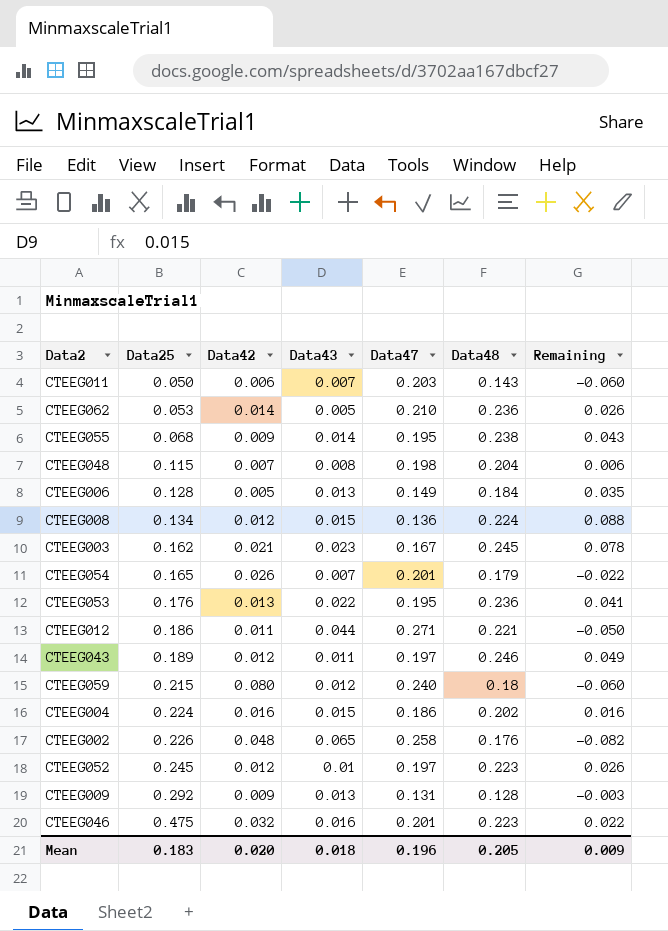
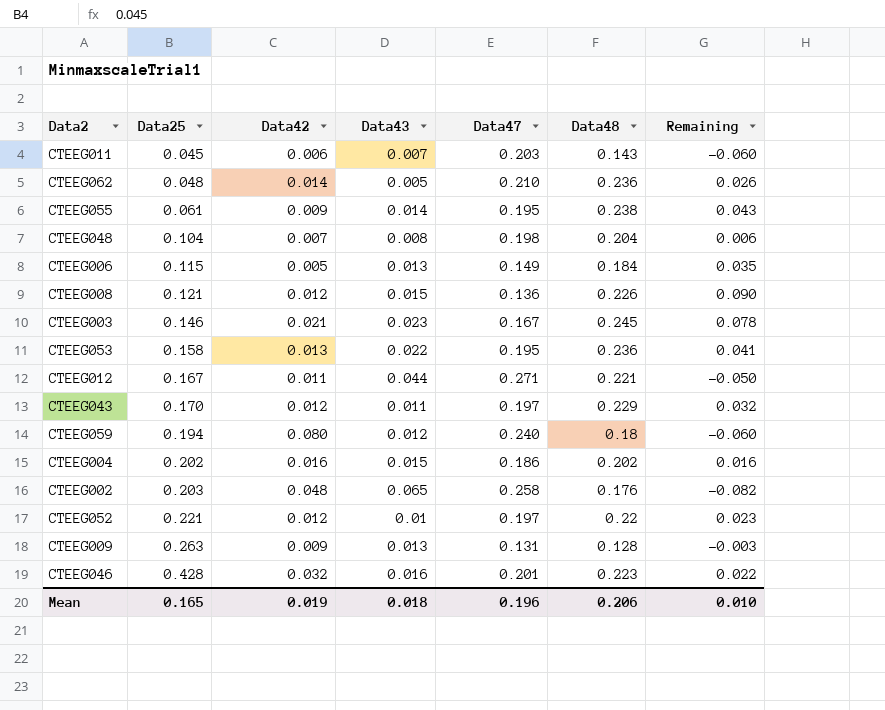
row CTEEG054: 0.165 | 0.026 | 0.007 | 0.201 | 0.179 | -0.022 -> none
CTEEG011 | Data25: 0.050 -> 0.045
CTEEG062 | Data25: 0.053 -> 0.048
CTEEG055 | Data25: 0.068 -> 0.061
CTEEG048 | Data25: 0.115 -> 0.104
CTEEG006 | Data25: 0.128 -> 0.115
CTEEG008 | Data25: 0.134 -> 0.121
CTEEG008 | Data48: 0.224 -> 0.226
CTEEG008 | Remaining: 0.088 -> 0.090
CTEEG003 | Data25: 0.162 -> 0.146
CTEEG053 | Data25: 0.176 -> 0.158
CTEEG012 | Data25: 0.186 -> 0.167
CTEEG043 | Data25: 0.189 -> 0.170
CTEEG043 | Data48: 0.246 -> 0.229
CTEEG043 | Remaining: 0.049 -> 0.032
CTEEG059 | Data25: 0.215 -> 0.194
CTEEG004 | Data25: 0.224 -> 0.202
CTEEG002 | Data25: 0.226 -> 0.203
CTEEG052 | Data25: 0.245 -> 0.221
CTEEG052 | Data48: 0.223 -> 0.22
CTEEG052 | Remaining: 0.026 -> 0.023
CTEEG009 | Data25: 0.292 -> 0.263
CTEEG046 | Data25: 0.475 -> 0.428
Mean | Data25: 0.183 -> 0.165
Mean | Data42: 0.020 -> 0.019
Mean | Data48: 0.205 -> 0.206
Mean | Remaining: 0.009 -> 0.010

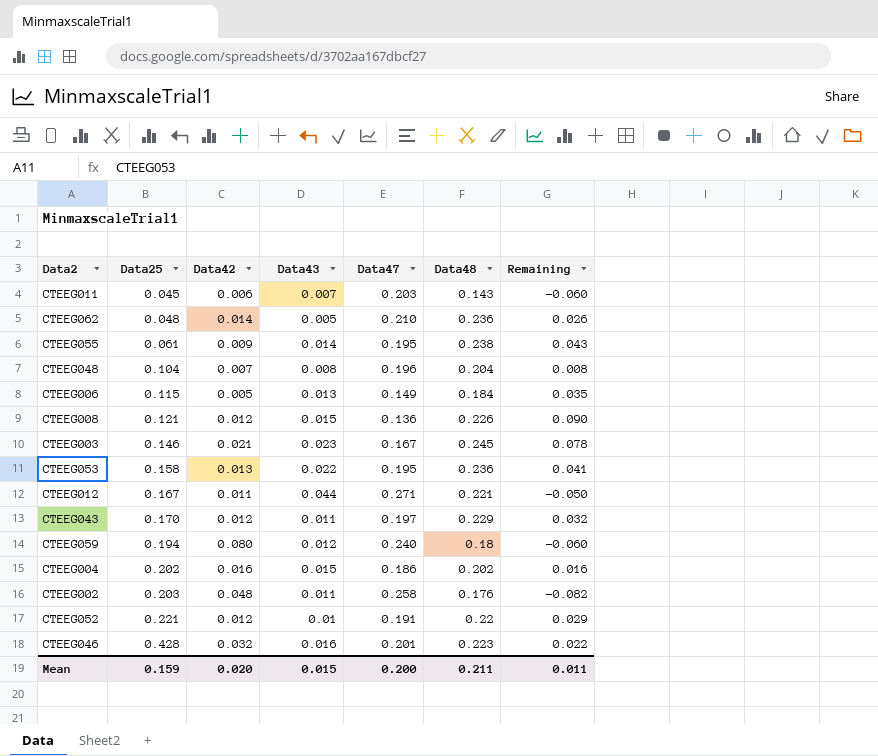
row CTEEG009: 0.263 | 0.009 | 0.013 | 0.131 | 0.128 | -0.003 -> none
CTEEG048 | Data47: 0.198 -> 0.196
CTEEG048 | Remaining: 0.006 -> 0.008
CTEEG002 | Data43: 0.065 -> 0.011
CTEEG052 | Data47: 0.197 -> 0.191
CTEEG052 | Remaining: 0.023 -> 0.029
Mean | Data25: 0.165 -> 0.159
Mean | Data42: 0.019 -> 0.020
Mean | Data43: 0.018 -> 0.015
Mean | Data47: 0.196 -> 0.200
Mean | Data48: 0.206 -> 0.211
Mean | Remaining: 0.010 -> 0.011

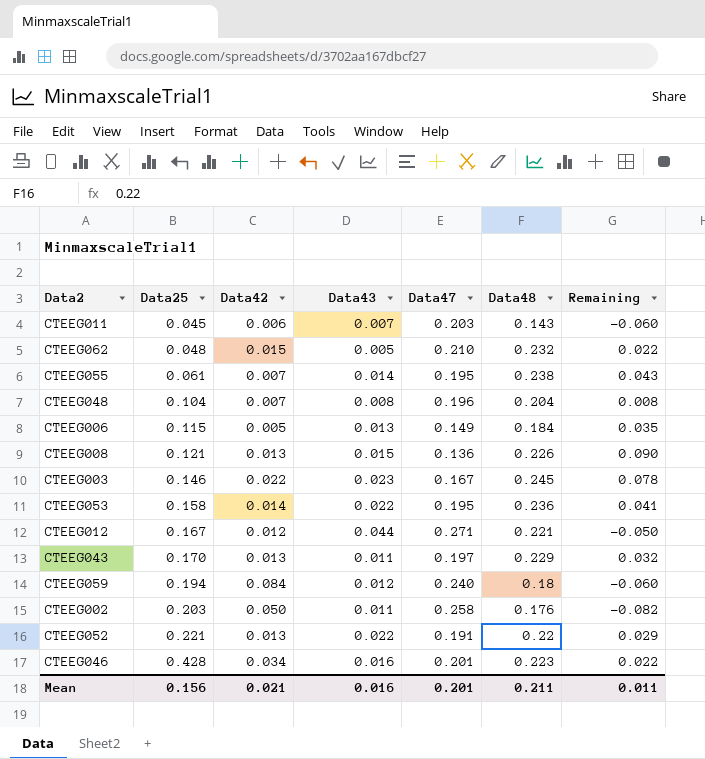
row CTEEG004: 0.202 | 0.016 | 0.015 | 0.186 | 0.202 | 0.016 -> none
CTEEG062 | Data42: 0.014 -> 0.015
CTEEG062 | Data48: 0.236 -> 0.232
CTEEG062 | Remaining: 0.026 -> 0.022
CTEEG055 | Data42: 0.009 -> 0.007
CTEEG008 | Data42: 0.012 -> 0.013
CTEEG003 | Data42: 0.021 -> 0.022
CTEEG053 | Data42: 0.013 -> 0.014
CTEEG012 | Data42: 0.011 -> 0.012
CTEEG043 | Data42: 0.012 -> 0.013
CTEEG059 | Data42: 0.080 -> 0.084
CTEEG002 | Data42: 0.048 -> 0.050
CTEEG052 | Data42: 0.012 -> 0.013
CTEEG052 | Data43: 0.01 -> 0.022
CTEEG046 | Data42: 0.032 -> 0.034
Mean | Data25: 0.159 -> 0.156
Mean | Data42: 0.020 -> 0.021
Mean | Data43: 0.015 -> 0.016
Mean | Data47: 0.200 -> 0.201

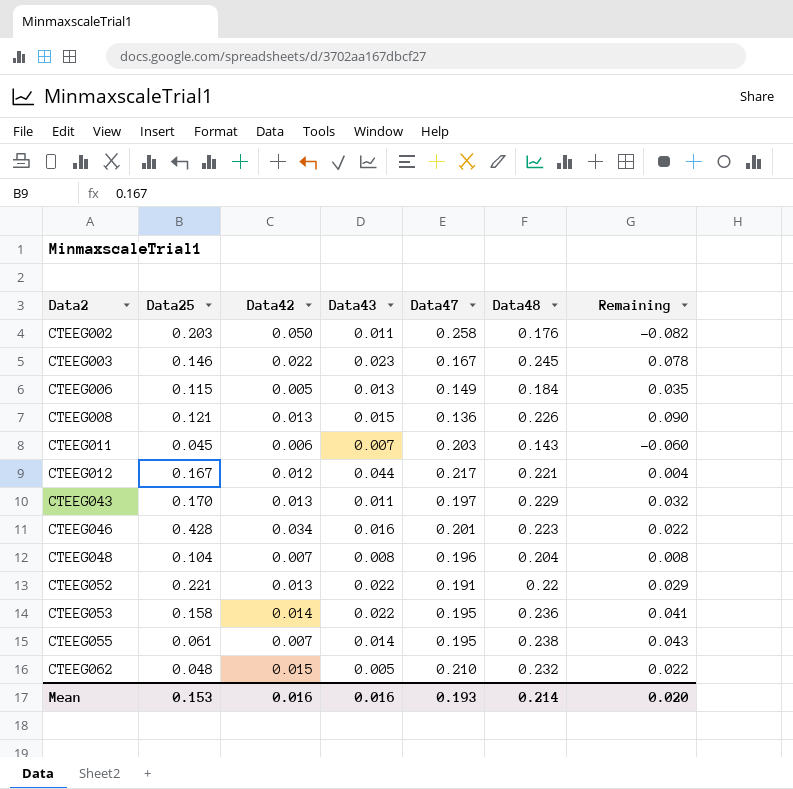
row order: Data25 ascending -> Data2 ascending
row CTEEG059: 0.194 | 0.084 | 0.012 | 0.240 | 0.18 | -0.060 -> none
CTEEG012 | Data47: 0.271 -> 0.217
CTEEG012 | Remaining: -0.050 -> 0.004
Mean | Data25: 0.156 -> 0.153
Mean | Data42: 0.021 -> 0.016
Mean | Data47: 0.201 -> 0.193
Mean | Data48: 0.211 -> 0.214
Mean | Remaining: 0.011 -> 0.020

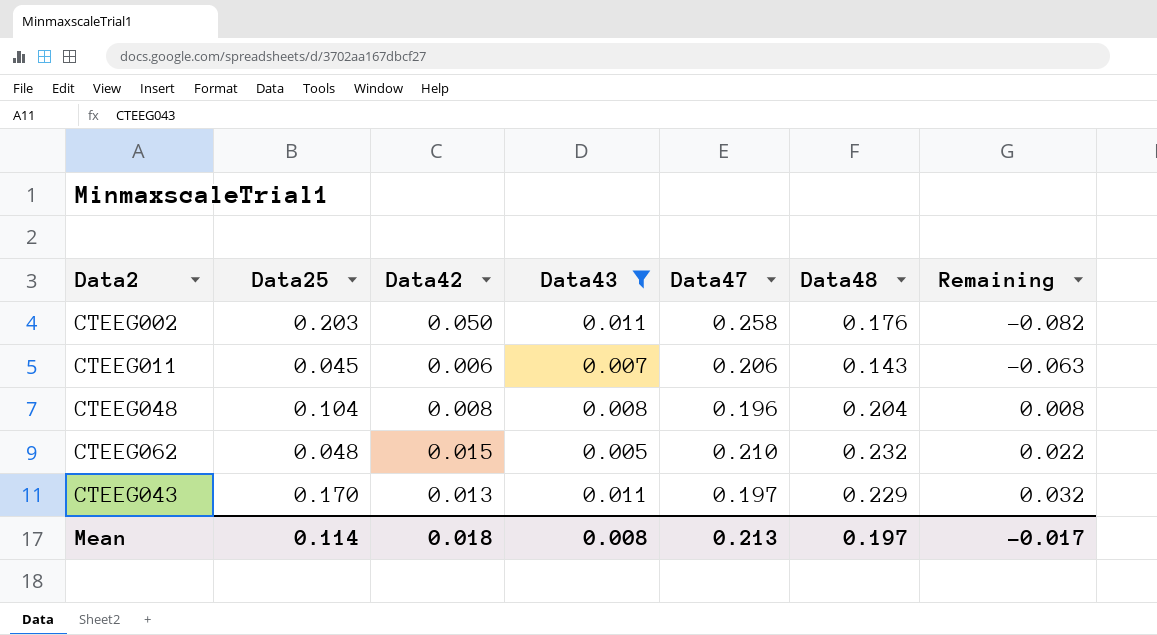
filter: none -> Data43 <= 0.011
row order: Data2 ascending -> Remaining ascending
CTEEG011 | Data47: 0.203 -> 0.206
CTEEG011 | Remaining: -0.060 -> -0.063
CTEEG048 | Data42: 0.007 -> 0.008
Mean | Data25: 0.153 -> 0.114
Mean | Data42: 0.016 -> 0.018
Mean | Data43: 0.016 -> 0.008
Mean | Data47: 0.193 -> 0.213
Mean | Data48: 0.214 -> 0.197
Mean | Remaining: 0.020 -> -0.017

